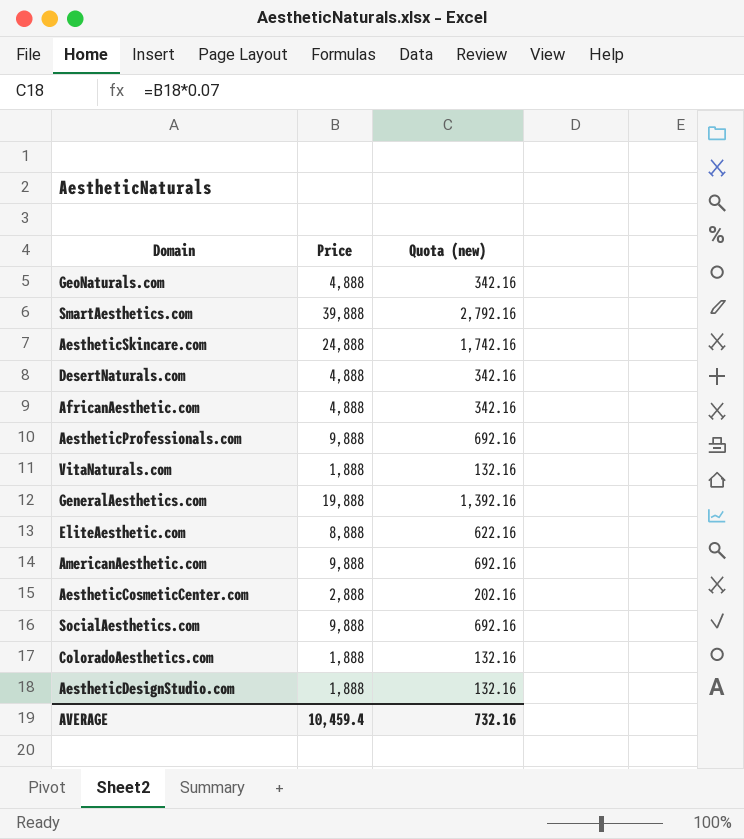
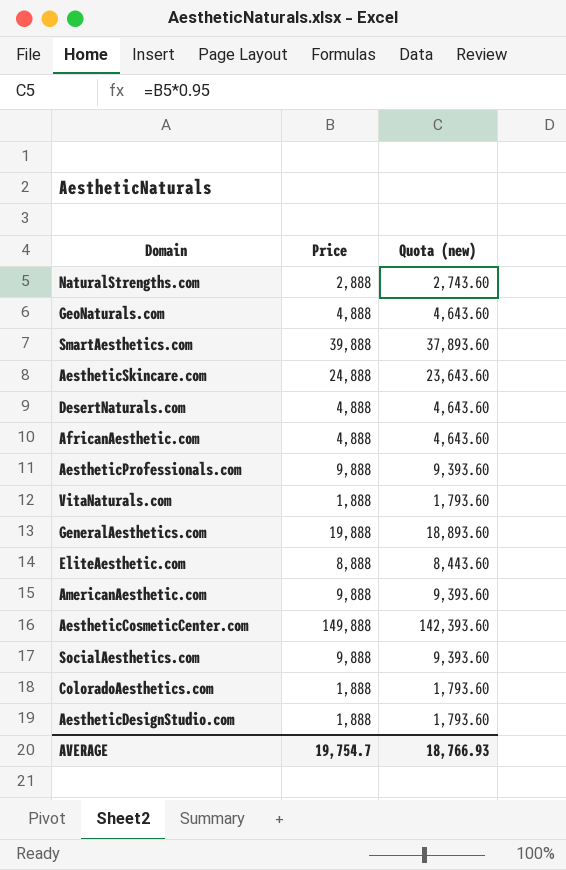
column Quota (new) | formula: [Price] * 0.07 -> [Price] * 0.95
row NaturalStrengths.com: none -> 2,888 | 2,743.60
AestheticCosmeticCenter.com | Price: 2,888 -> 149,888
AVERAGE | Price: 10,459.4 -> 19,754.7
AVERAGE | Quota (new): 732.16 -> 18,766.93

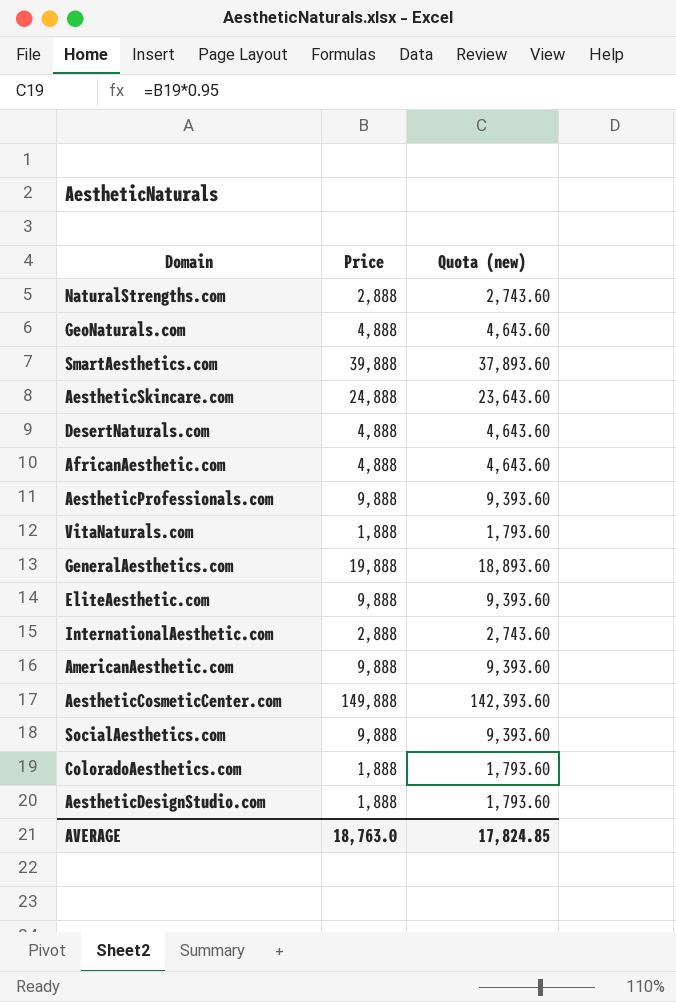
EliteAesthetic.com | Price: 8,888 -> 9,888
EliteAesthetic.com | Quota (new): 8,443.60 -> 9,393.60
row InternationalAesthetic.com: none -> 2,888 | 2,743.60
AVERAGE | Price: 19,754.7 -> 18,763.0
AVERAGE | Quota (new): 18,766.93 -> 17,824.85

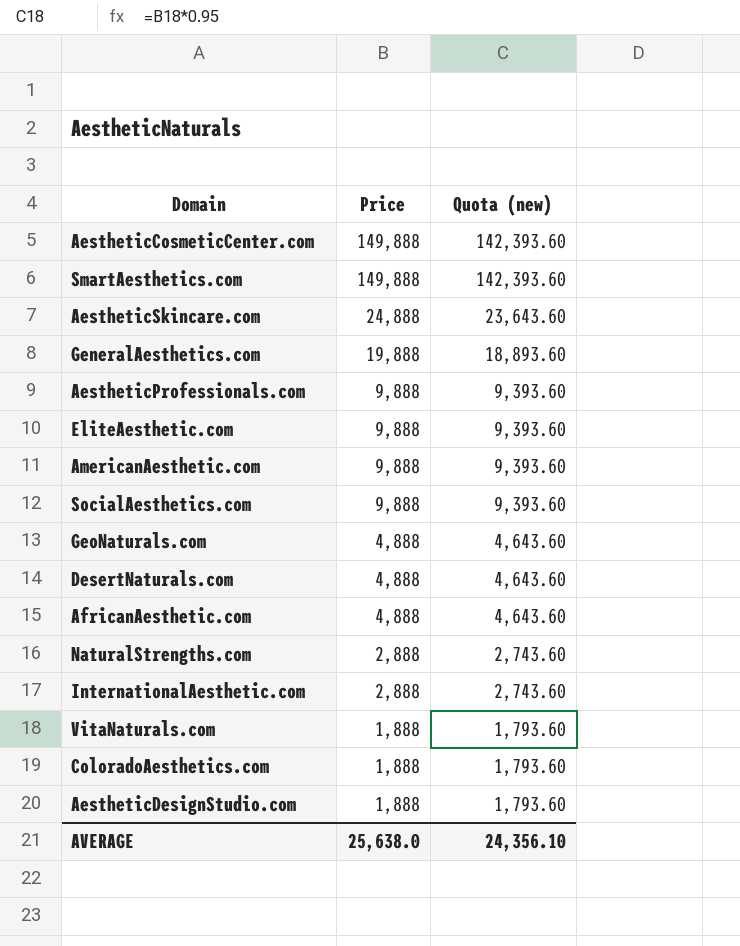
row order: none -> Price descending
SmartAesthetics.com | Price: 39,888 -> 149,888
SmartAesthetics.com | Quota (new): 37,893.60 -> 142,393.60
AVERAGE | Price: 18,763.0 -> 25,638.0
AVERAGE | Quota (new): 17,824.85 -> 24,356.10

